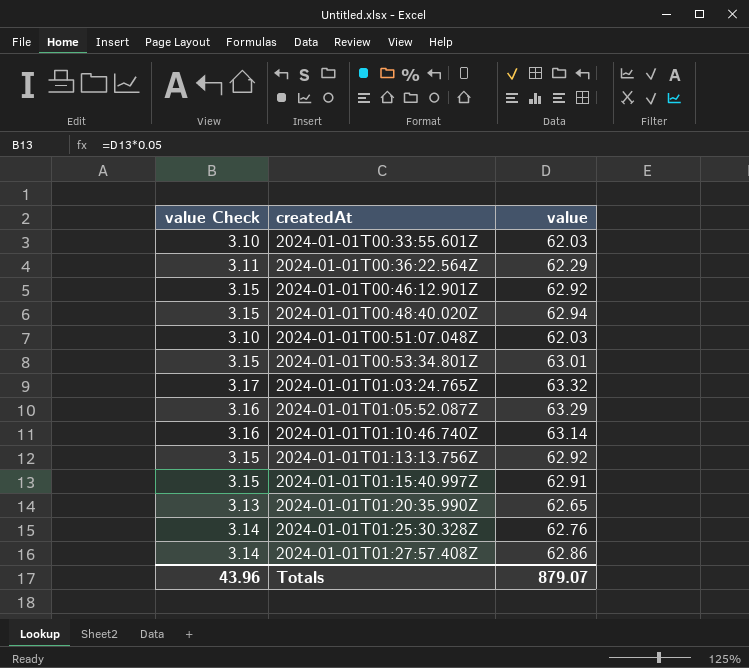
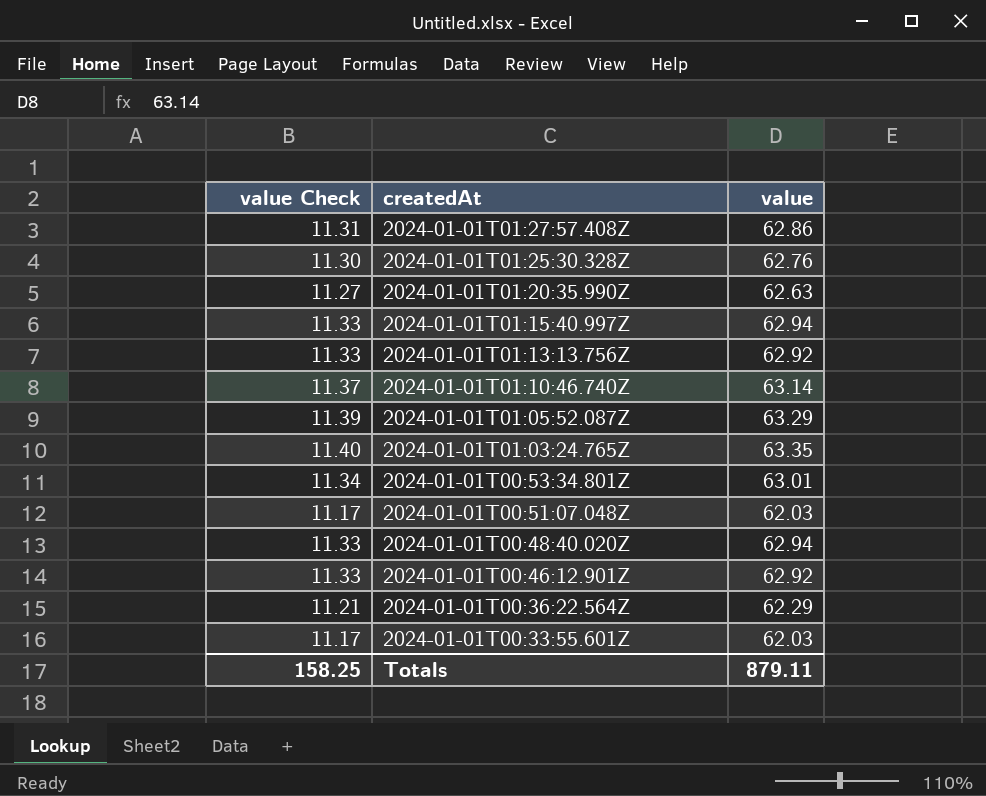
row order: createdAt ascending -> createdAt descending
column value Check | formula: [value] * 0.05 -> [value] * 0.18
2024-01-01T01:20:35.990Z | value: 62.65 -> 62.63
2024-01-01T01:15:40.997Z | value: 62.91 -> 62.94
2024-01-01T01:03:24.765Z | value: 63.32 -> 63.35
Totals | value Check: 43.96 -> 158.25
Totals | value: 879.07 -> 879.11

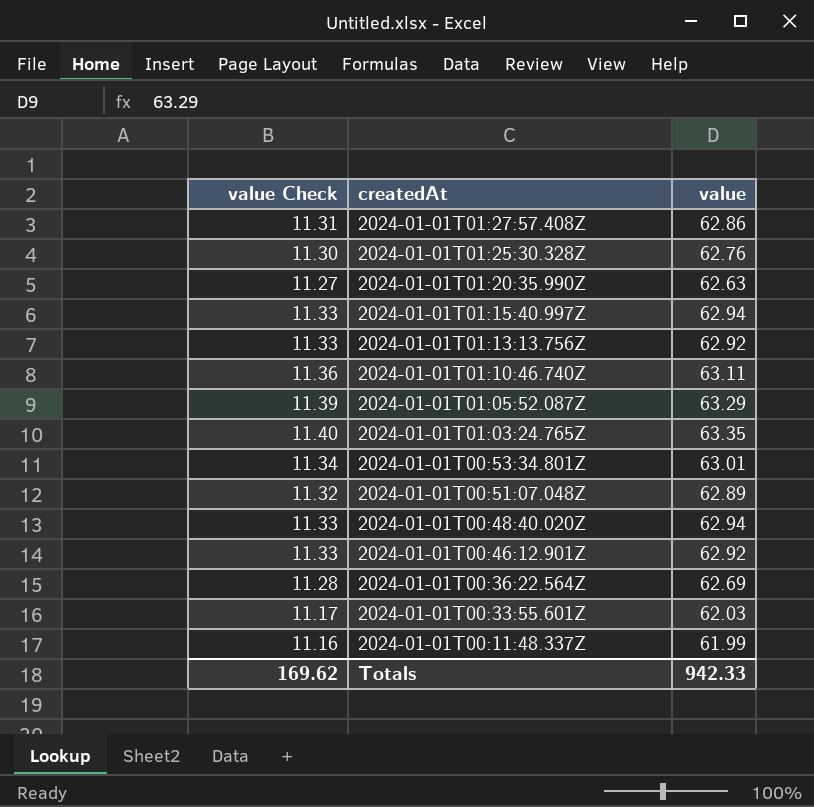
2024-01-01T01:10:46.740Z | value Check: 11.37 -> 11.36
2024-01-01T01:10:46.740Z | value: 63.14 -> 63.11
2024-01-01T00:51:07.048Z | value Check: 11.17 -> 11.32
2024-01-01T00:51:07.048Z | value: 62.03 -> 62.89
2024-01-01T00:36:22.564Z | value Check: 11.21 -> 11.28
2024-01-01T00:36:22.564Z | value: 62.29 -> 62.69
row 2024-01-01T00:11:48.337Z: none -> 11.16 | 61.99
Totals | value Check: 158.25 -> 169.62
Totals | value: 879.11 -> 942.33

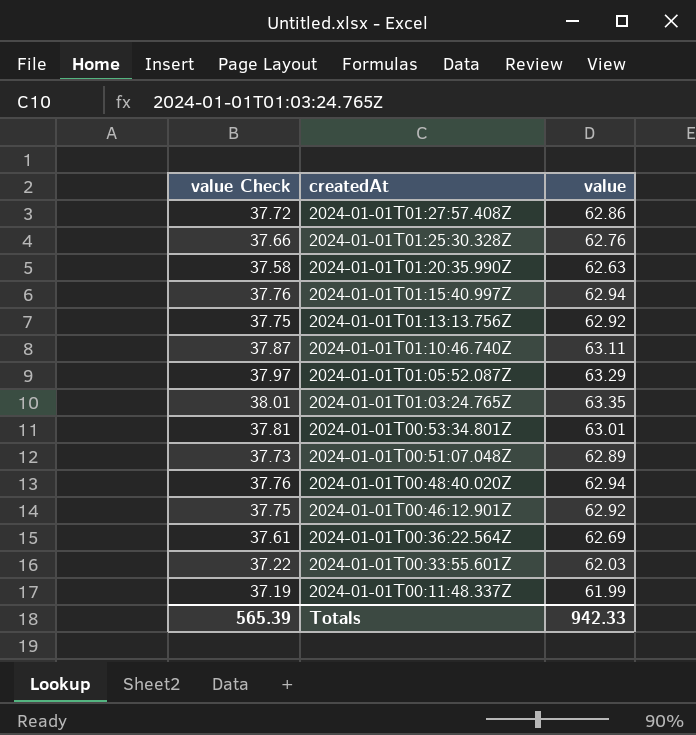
column value Check | formula: [value] * 0.18 -> [value] * 0.6
Totals | value Check: 169.62 -> 565.39

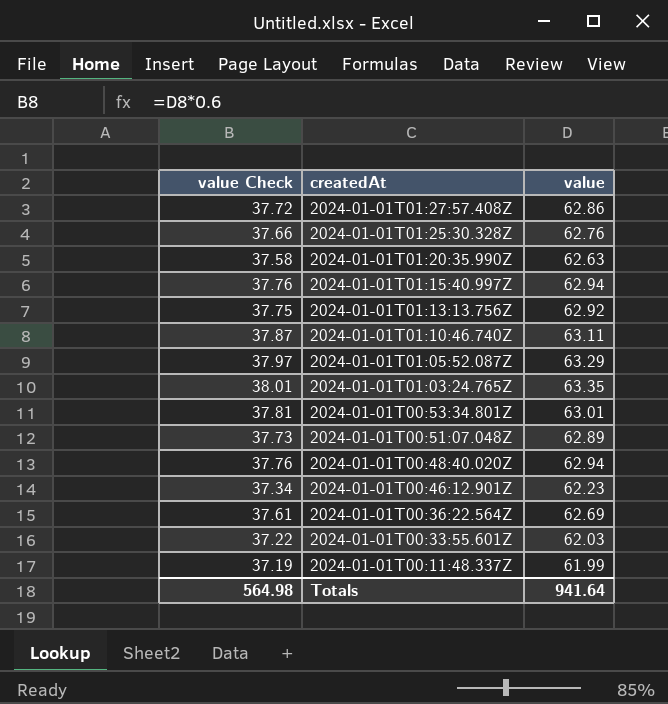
2024-01-01T00:46:12.901Z | value Check: 37.75 -> 37.34
2024-01-01T00:46:12.901Z | value: 62.92 -> 62.23
Totals | value Check: 565.39 -> 564.98
Totals | value: 942.33 -> 941.64

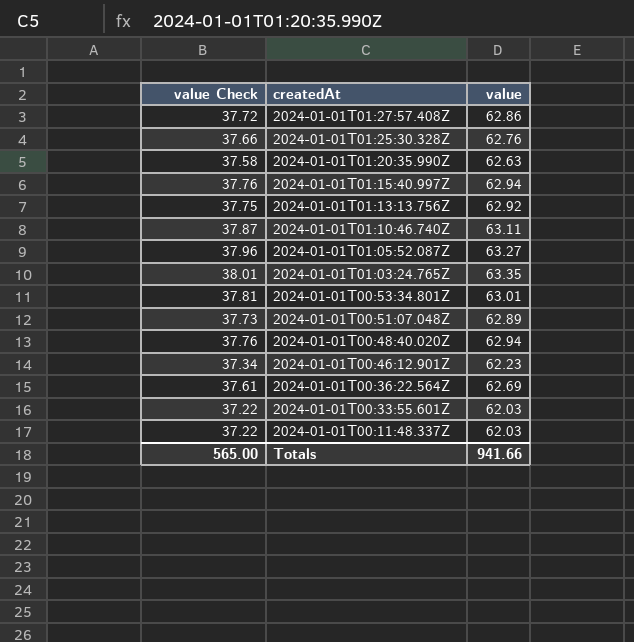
2024-01-01T01:05:52.087Z | value Check: 37.97 -> 37.96
2024-01-01T01:05:52.087Z | value: 63.29 -> 63.27
2024-01-01T00:11:48.337Z | value Check: 37.19 -> 37.22
2024-01-01T00:11:48.337Z | value: 61.99 -> 62.03
Totals | value Check: 564.98 -> 565.00
Totals | value: 941.64 -> 941.66

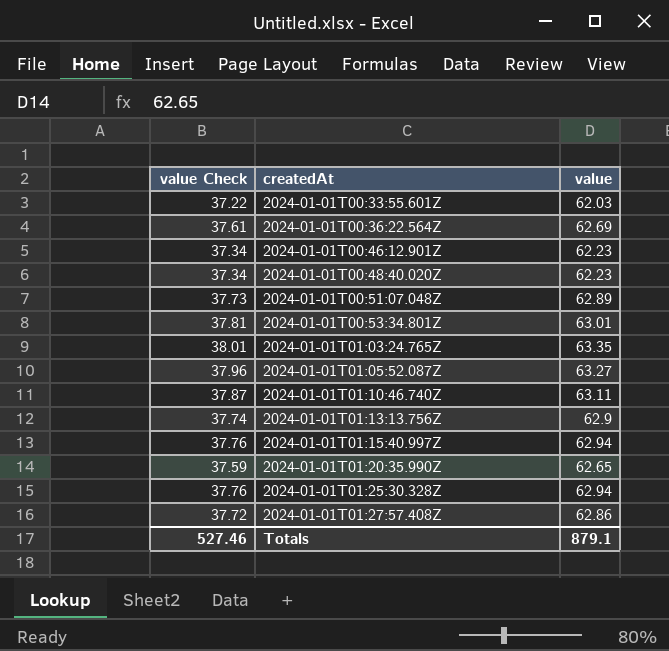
row order: createdAt descending -> createdAt ascending
row 2024-01-01T00:11:48.337Z: 37.22 | 62.03 -> none
2024-01-01T00:48:40.020Z | value Check: 37.76 -> 37.34
2024-01-01T00:48:40.020Z | value: 62.94 -> 62.23
2024-01-01T01:13:13.756Z | value Check: 37.75 -> 37.74
2024-01-01T01:13:13.756Z | value: 62.92 -> 62.9
2024-01-01T01:20:35.990Z | value Check: 37.58 -> 37.59
2024-01-01T01:20:35.990Z | value: 62.63 -> 62.65
2024-01-01T01:25:30.328Z | value Check: 37.66 -> 37.76
2024-01-01T01:25:30.328Z | value: 62.76 -> 62.94
Totals | value Check: 565.00 -> 527.46
Totals | value: 941.66 -> 879.1

